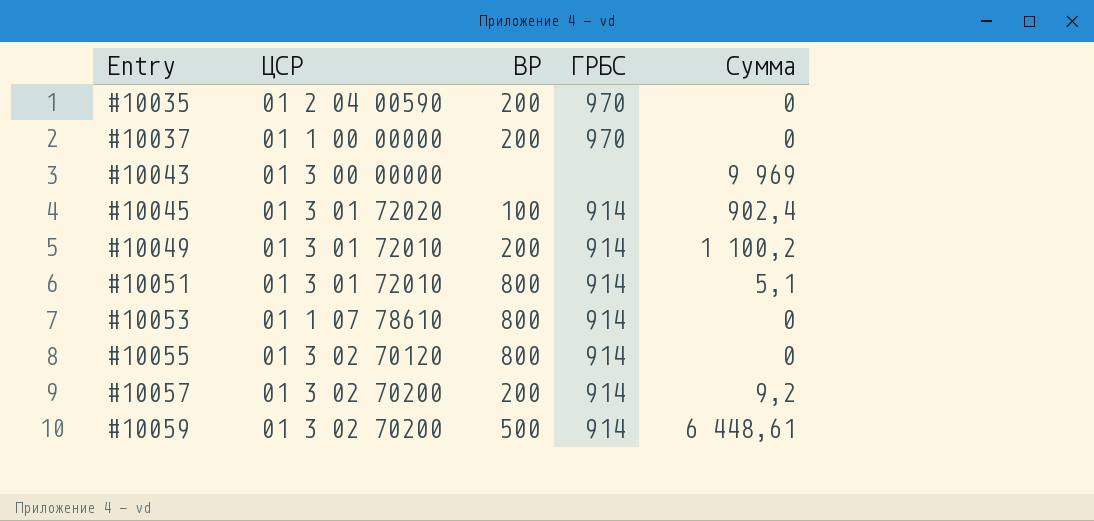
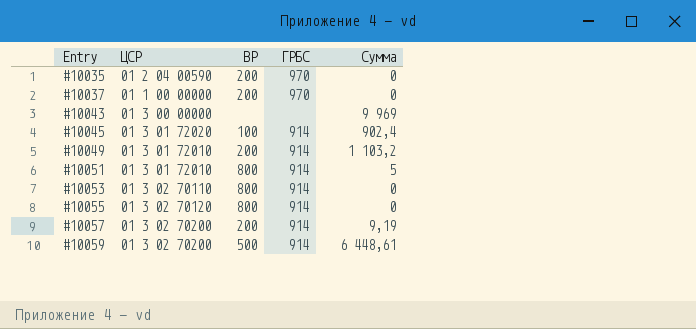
#10049 | Сумма: 1 100,2 -> 1 103,2
#10051 | Сумма: 5,1 -> 5
#10053 | ЦСР: 01 1 07 78610 -> 01 3 02 70110
#10057 | Сумма: 9,2 -> 9,19

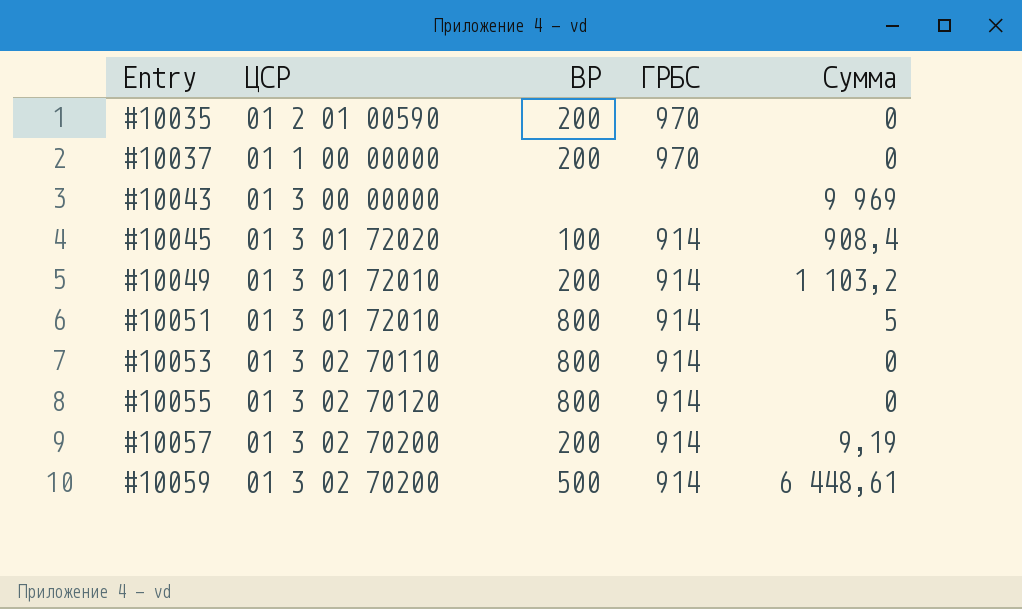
#10035 | ЦСР: 01 2 04 00590 -> 01 2 01 00590
#10045 | Сумма: 902,4 -> 908,4

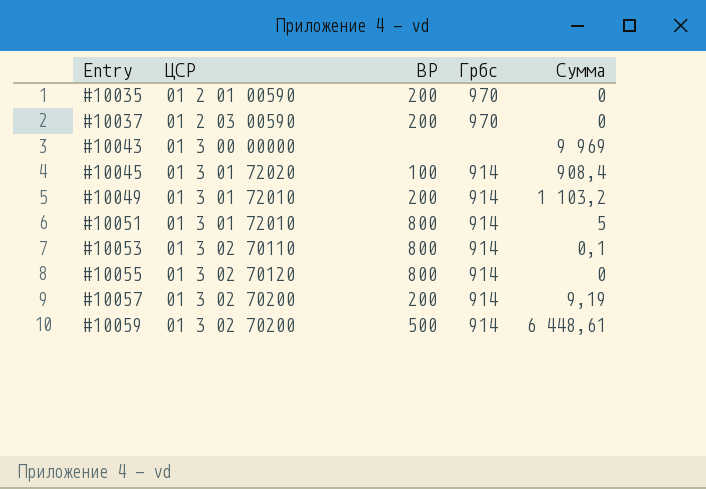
column name: ГРБС -> Грбс
#10037 | ЦСР: 01 1 00 00000 -> 01 2 03 00590
#10053 | Сумма: 0 -> 0,1

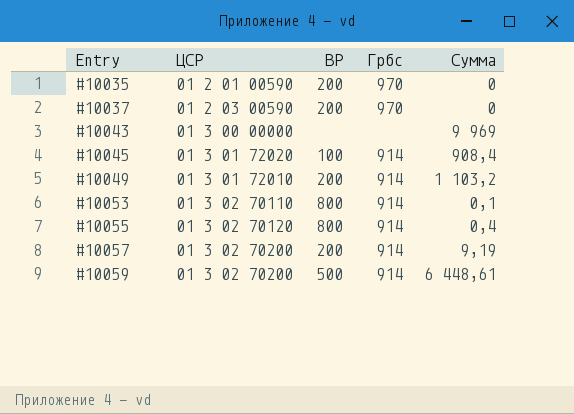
row #10051: 01 3 01 72010 | 800 | 914 | 5 -> none
#10055 | Сумма: 0 -> 0,4

